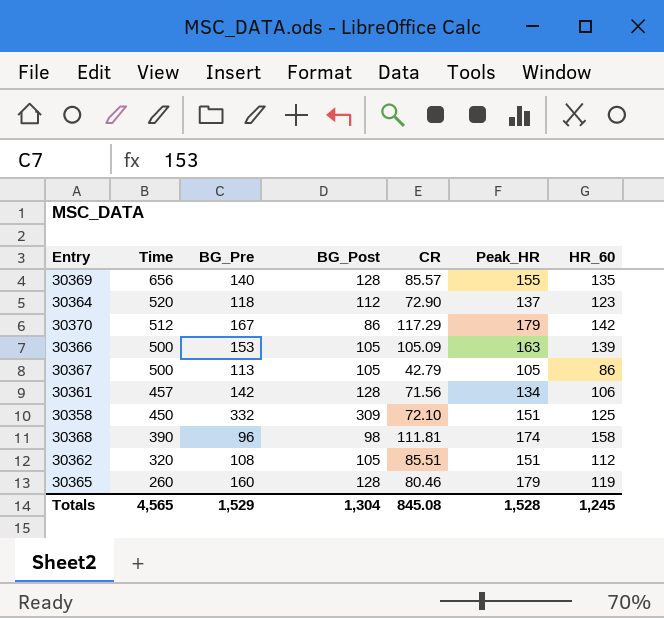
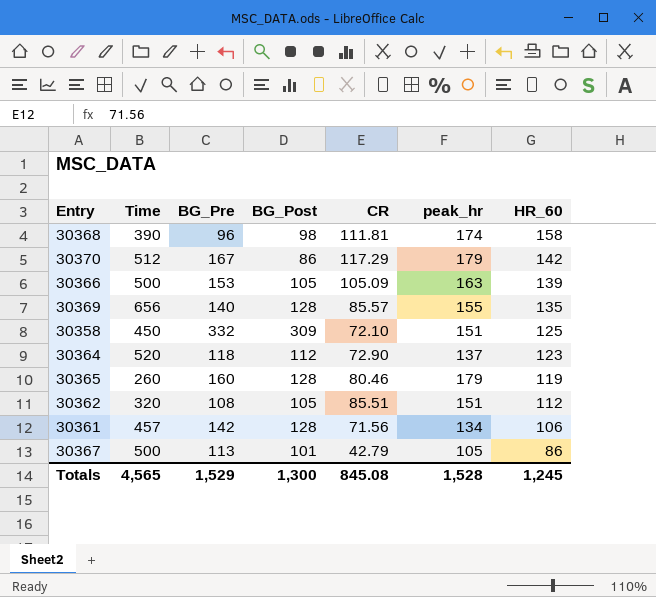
row order: Time descending -> HR_60 descending
column name: Peak_HR -> peak_hr
30367 | BG_Post: 105 -> 101
Totals | BG_Post: 1,304 -> 1,300

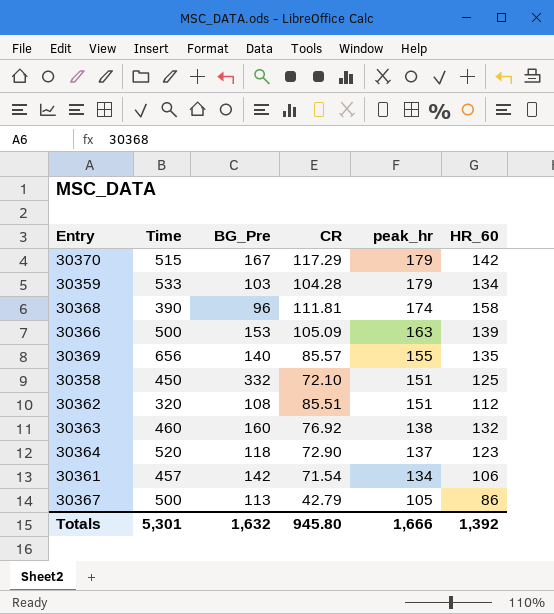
row order: HR_60 descending -> peak_hr descending
column BG_Post | position: 4 -> none
row 30365: 260 | 160 | 128 | 80.46 | 179 | 119 -> none
30370 | Time: 512 -> 515
row 30359: none -> 533 | 103 | 104.28 | 179 | 134
row 30363: none -> 460 | 160 | 76.92 | 138 | 132
30361 | CR: 71.56 -> 71.54
Totals | Time: 4,565 -> 5,301
Totals | BG_Pre: 1,529 -> 1,632
Totals | CR: 845.08 -> 945.80
Totals | peak_hr: 1,528 -> 1,666
Totals | HR_60: 1,245 -> 1,392

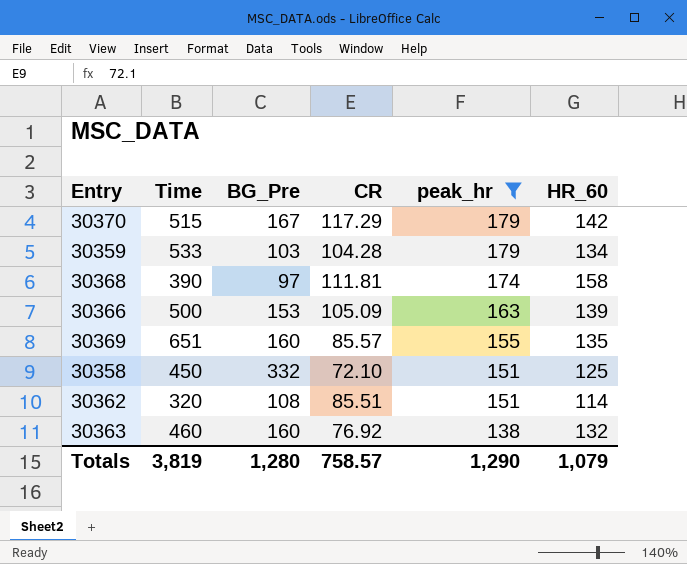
filter: none -> peak_hr >= 138
30368 | BG_Pre: 96 -> 97
30369 | Time: 656 -> 651
30369 | BG_Pre: 140 -> 160
30362 | HR_60: 112 -> 114
Totals | Time: 5,301 -> 3,819
Totals | BG_Pre: 1,632 -> 1,280
Totals | CR: 945.80 -> 758.57
Totals | peak_hr: 1,666 -> 1,290
Totals | HR_60: 1,392 -> 1,079

